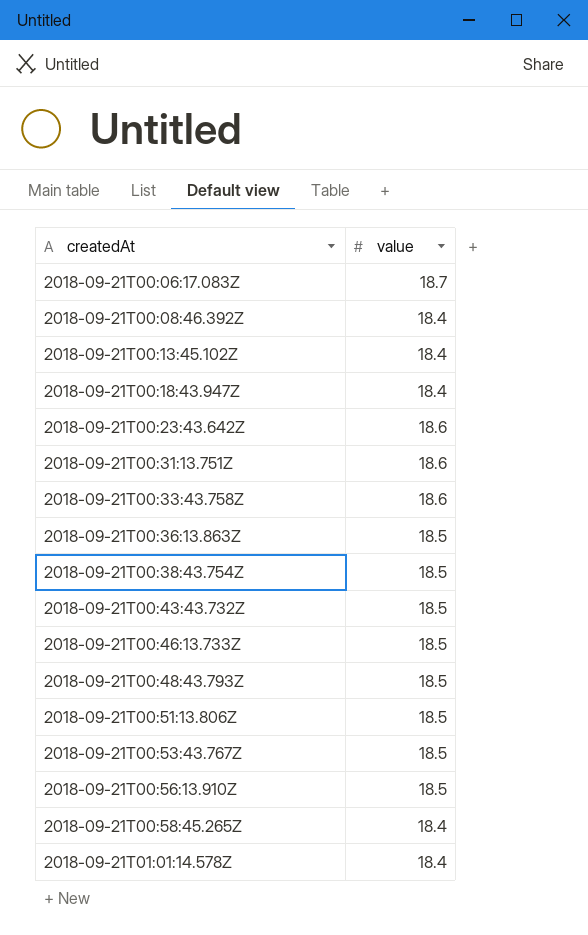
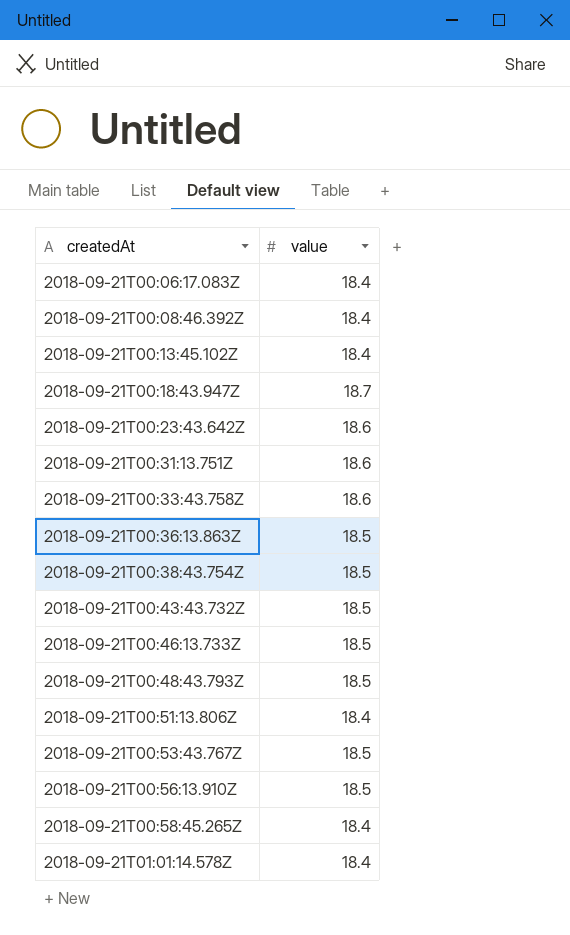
2018-09-21T00:06:17.083Z | value: 18.7 -> 18.4
2018-09-21T00:18:43.947Z | value: 18.4 -> 18.7
2018-09-21T00:51:13.806Z | value: 18.5 -> 18.4

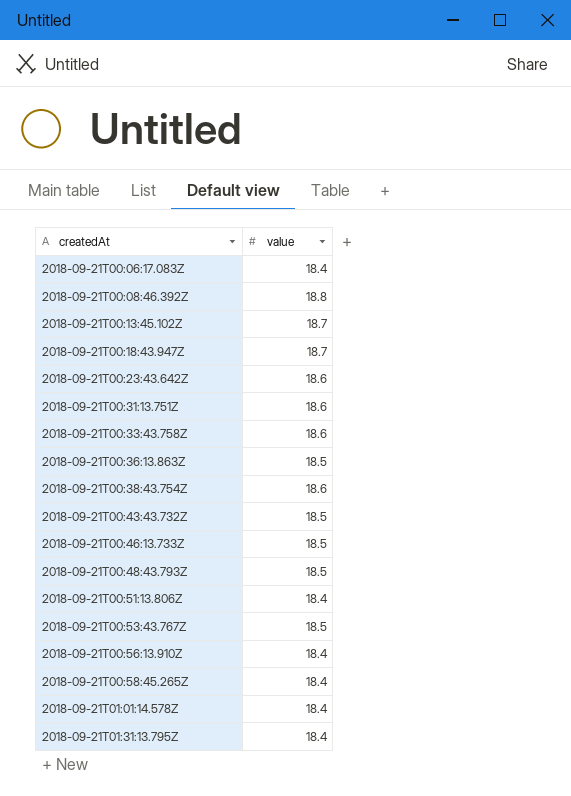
2018-09-21T00:08:46.392Z | value: 18.4 -> 18.8
2018-09-21T00:13:45.102Z | value: 18.4 -> 18.7
2018-09-21T00:38:43.754Z | value: 18.5 -> 18.6
2018-09-21T00:56:13.910Z | value: 18.5 -> 18.4
row 2018-09-21T01:31:13.795Z: none -> 18.4

